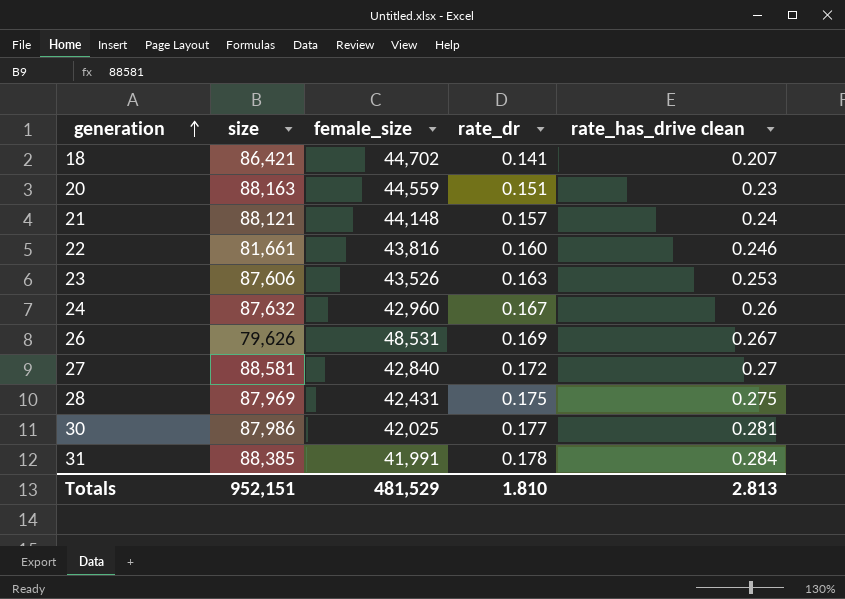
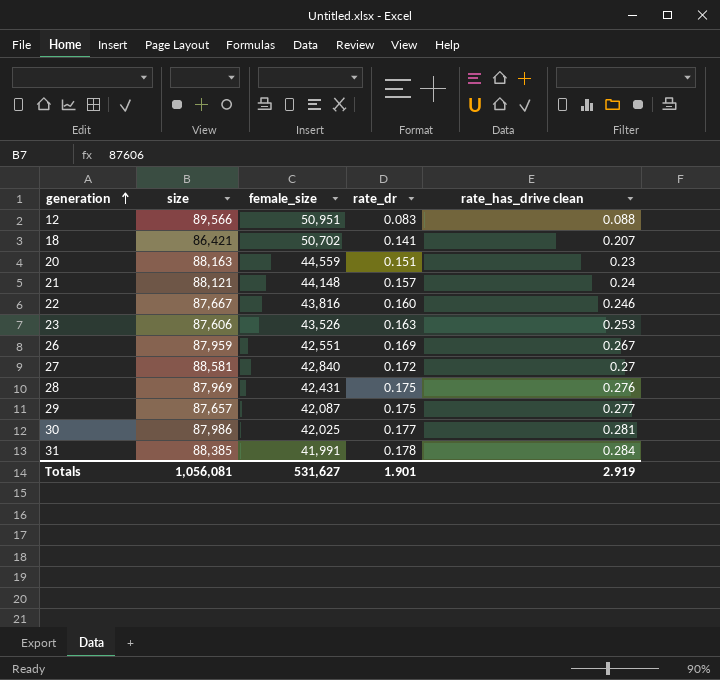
row 24: 87,632 | 42,960 | 0.167 | 0.26 -> none
row 12: none -> 89,566 | 50,951 | 0.083 | 0.088
18 | female_size: 44,702 -> 50,702
22 | size: 81,661 -> 87,667
26 | size: 79,626 -> 87,959
26 | female_size: 48,531 -> 42,551
28 | rate_has_drive clean: 0.275 -> 0.276
row 29: none -> 87,657 | 42,087 | 0.175 | 0.277
Totals | size: 952,151 -> 1,056,081
Totals | female_size: 481,529 -> 531,627
Totals | rate_dr: 1.810 -> 1.901
Totals | rate_has_drive clean: 2.813 -> 2.919

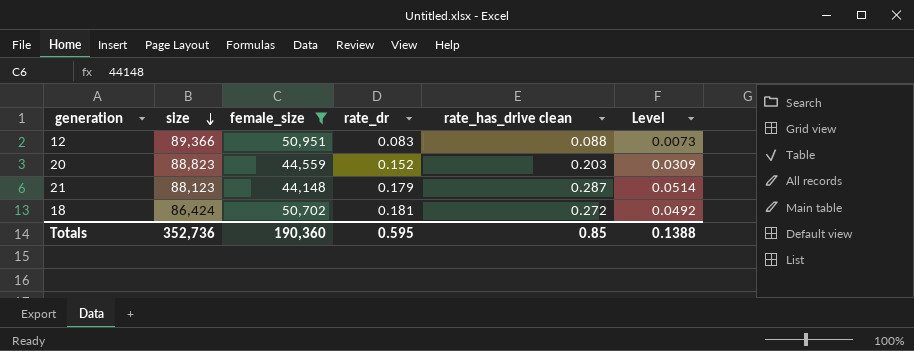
filter: none -> female_size >= 44,148
row order: generation ascending -> size descending
column Level | formula: none -> [rate_dr] * [rate_has_drive clean]
12 | size: 89,566 -> 89,366
20 | size: 88,163 -> 88,823
20 | rate_dr: 0.151 -> 0.152
20 | rate_has_drive clean: 0.23 -> 0.203
21 | size: 88,121 -> 88,123
21 | rate_dr: 0.157 -> 0.179
21 | rate_has_drive clean: 0.24 -> 0.287
18 | size: 86,421 -> 86,424
18 | rate_dr: 0.141 -> 0.181
18 | rate_has_drive clean: 0.207 -> 0.272
Totals | size: 1,056,081 -> 352,736
Totals | female_size: 531,627 -> 190,360
Totals | rate_dr: 1.901 -> 0.595
Totals | rate_has_drive clean: 2.919 -> 0.85

